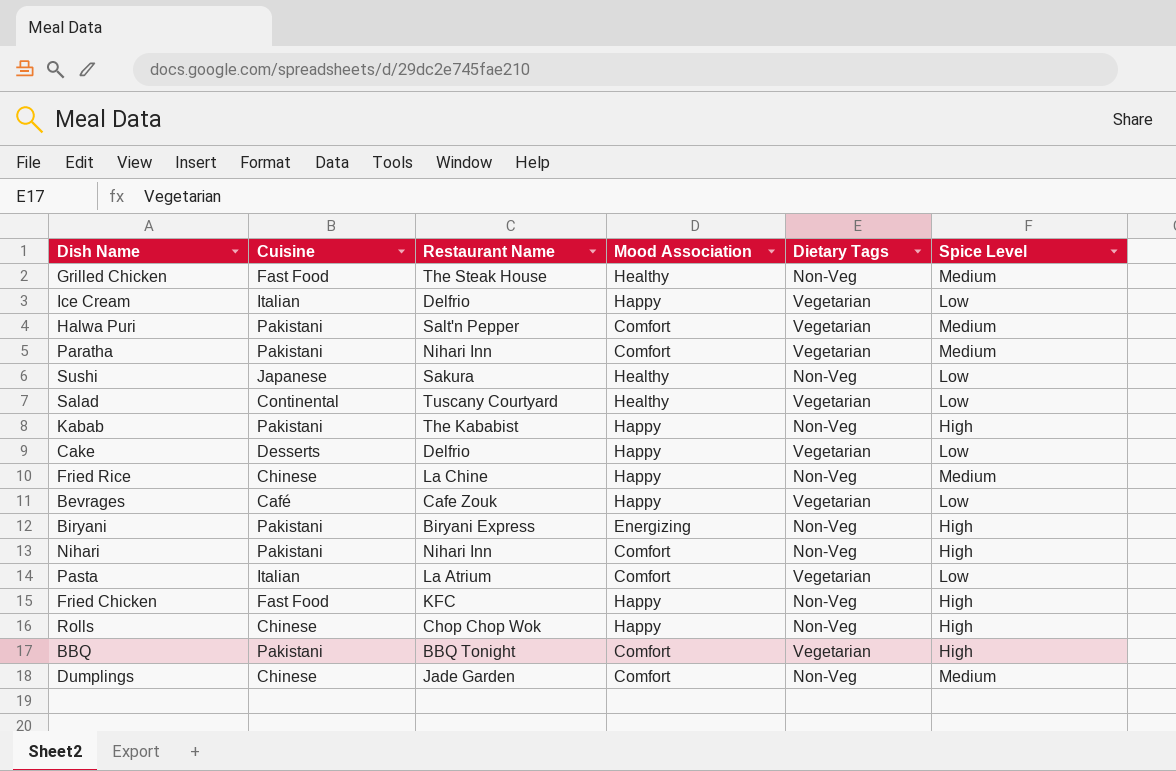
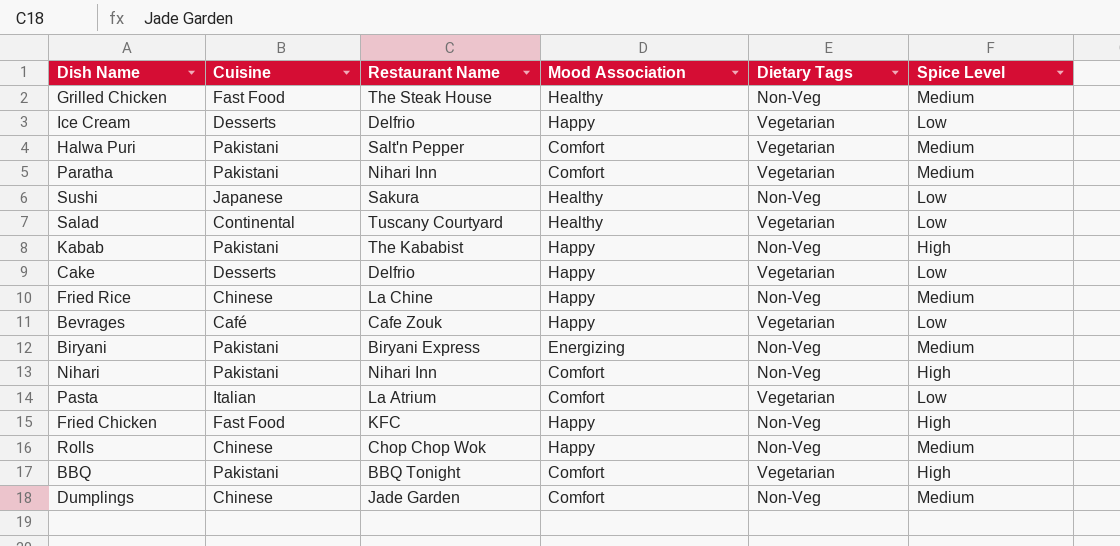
Ice Cream | Cuisine: Italian -> Desserts
Biryani | Spice Level: High -> Medium
Rolls | Spice Level: High -> Medium

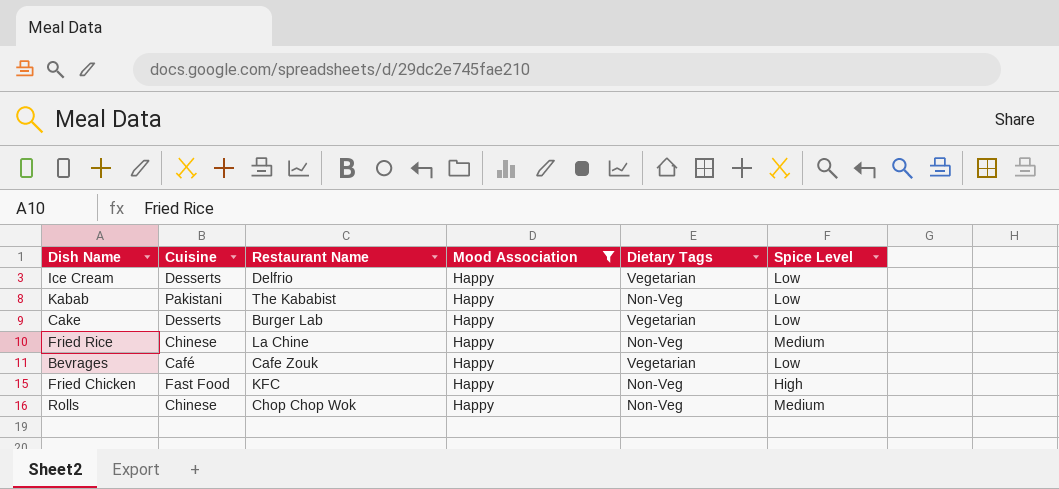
filter: none -> Mood Association = Happy
Kabab | Spice Level: High -> Low
Cake | Restaurant Name: Delfrio -> Burger Lab

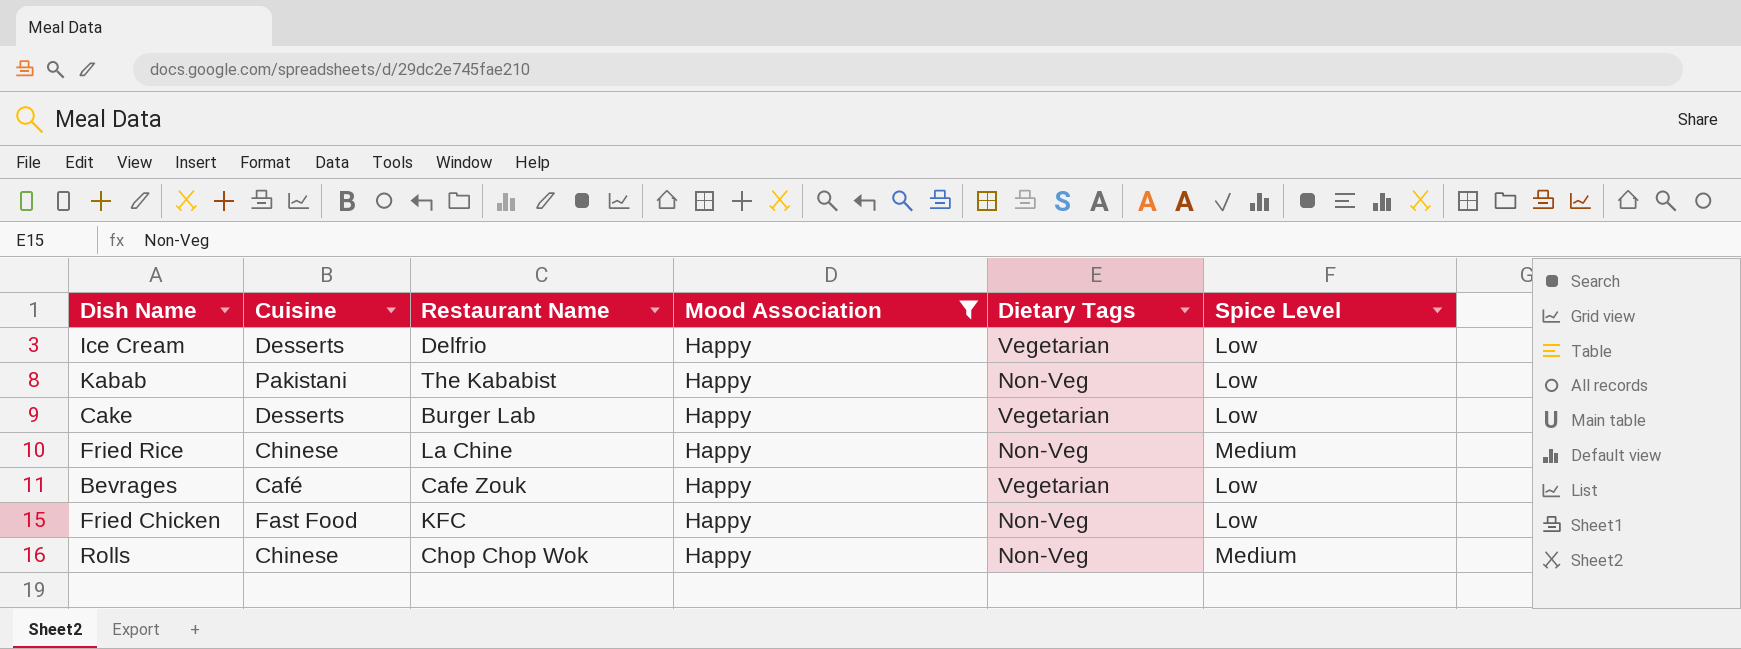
Fried Chicken | Spice Level: High -> Low

